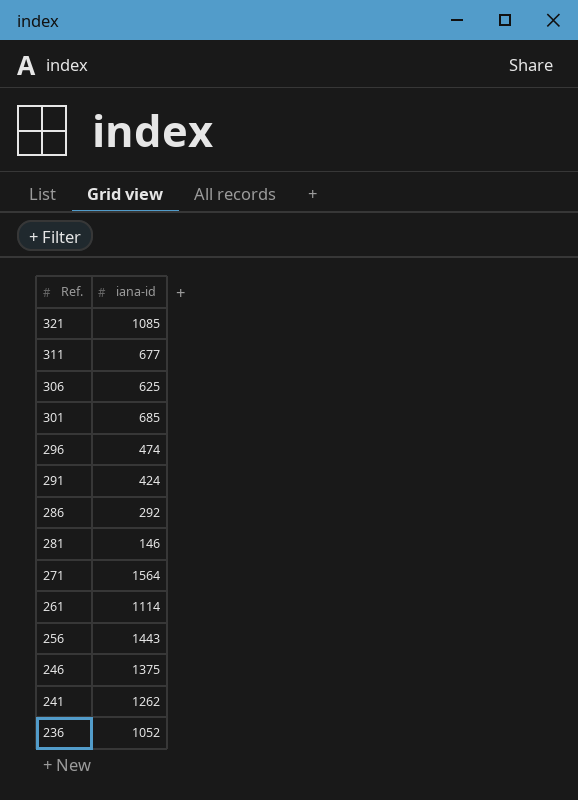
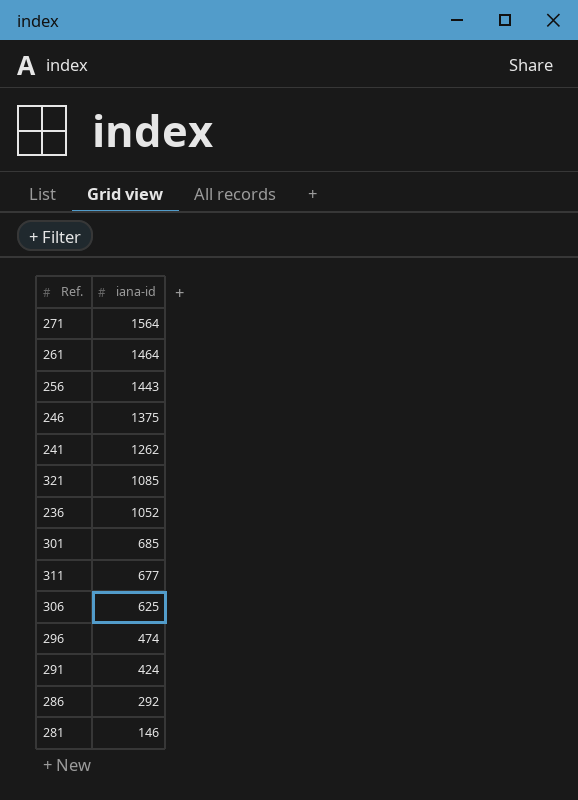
row order: Ref. descending -> iana-id descending
261 | iana-id: 1114 -> 1464

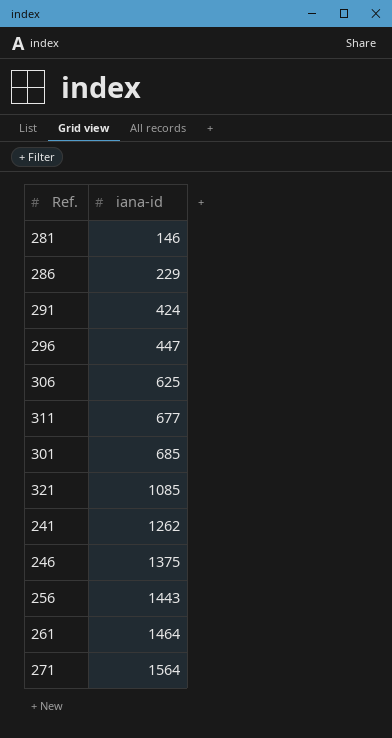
row order: iana-id descending -> iana-id ascending
row 236: 1052 -> none
286 | iana-id: 292 -> 229
296 | iana-id: 474 -> 447

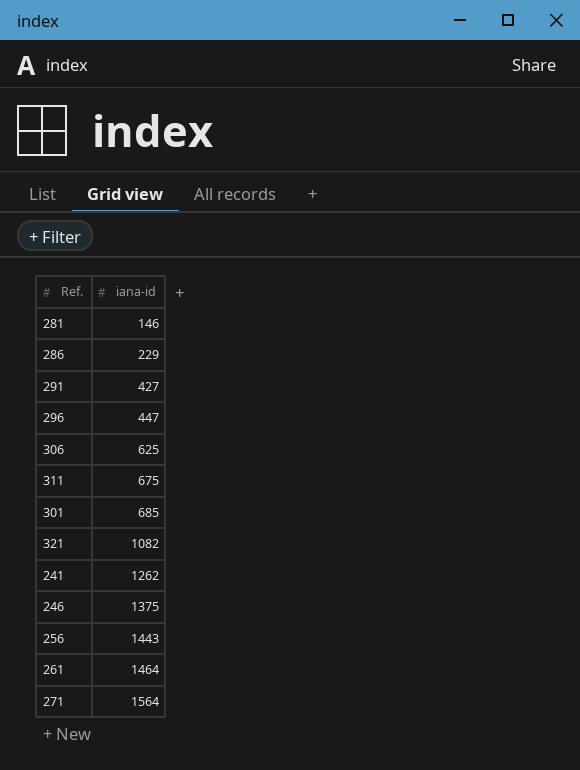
291 | iana-id: 424 -> 427
311 | iana-id: 677 -> 675
321 | iana-id: 1085 -> 1082

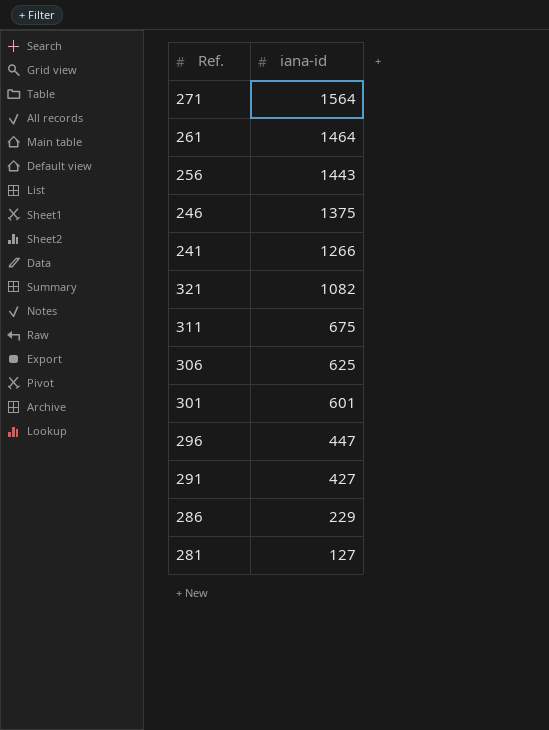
row order: iana-id ascending -> iana-id descending
241 | iana-id: 1262 -> 1266
301 | iana-id: 685 -> 601
281 | iana-id: 146 -> 127

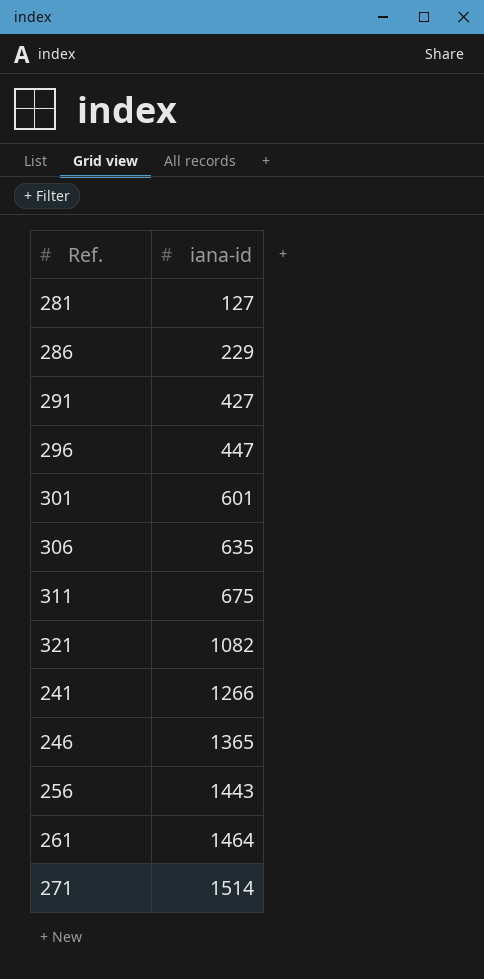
row order: iana-id descending -> iana-id ascending
306 | iana-id: 625 -> 635
246 | iana-id: 1375 -> 1365
271 | iana-id: 1564 -> 1514

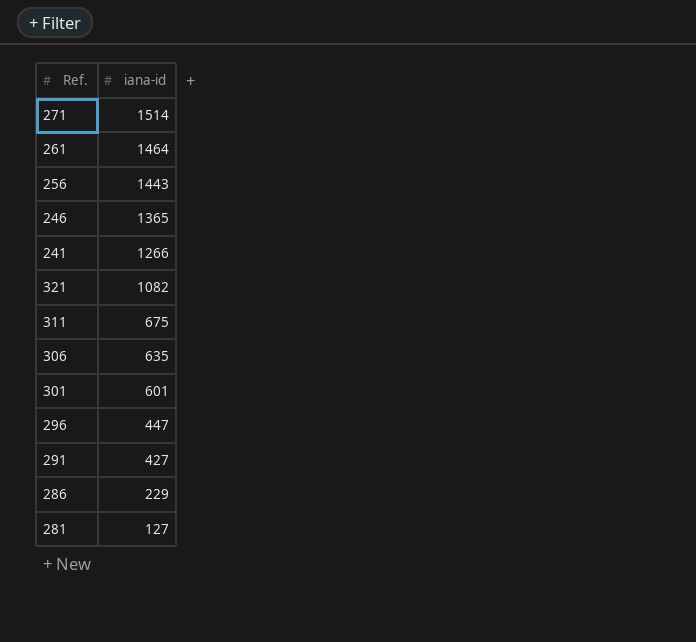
row order: iana-id ascending -> iana-id descending

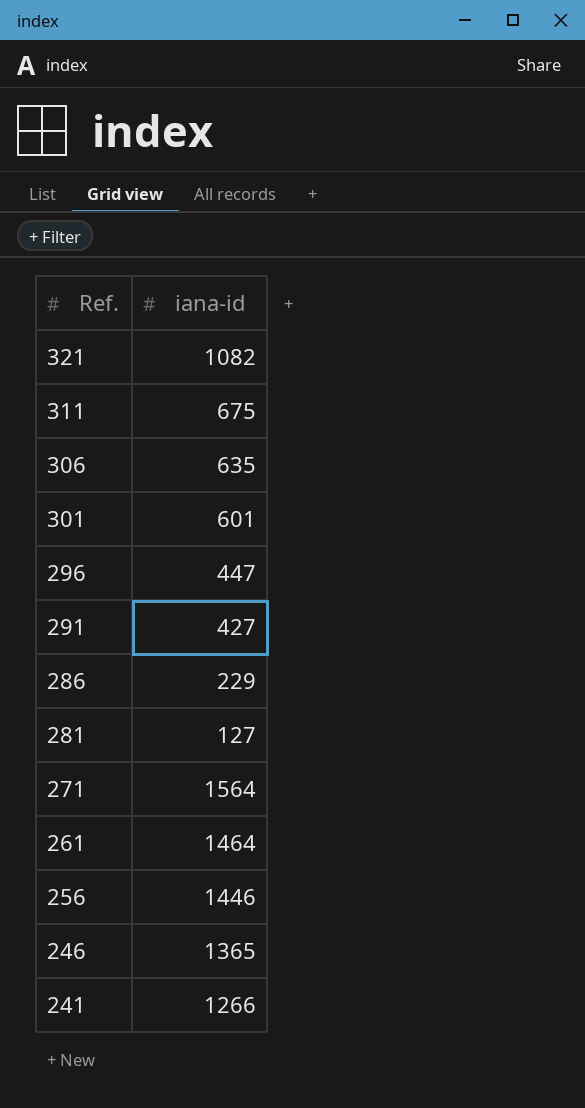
row order: iana-id descending -> Ref. descending
271 | iana-id: 1514 -> 1564
256 | iana-id: 1443 -> 1446

